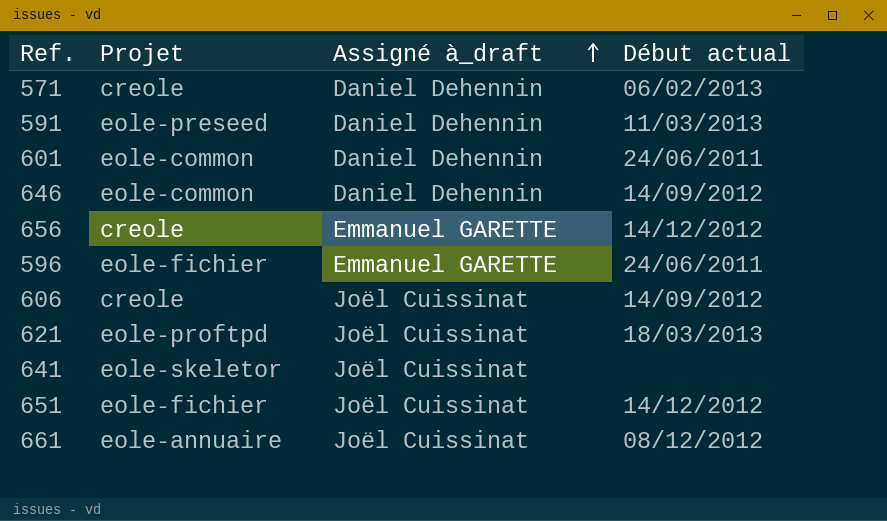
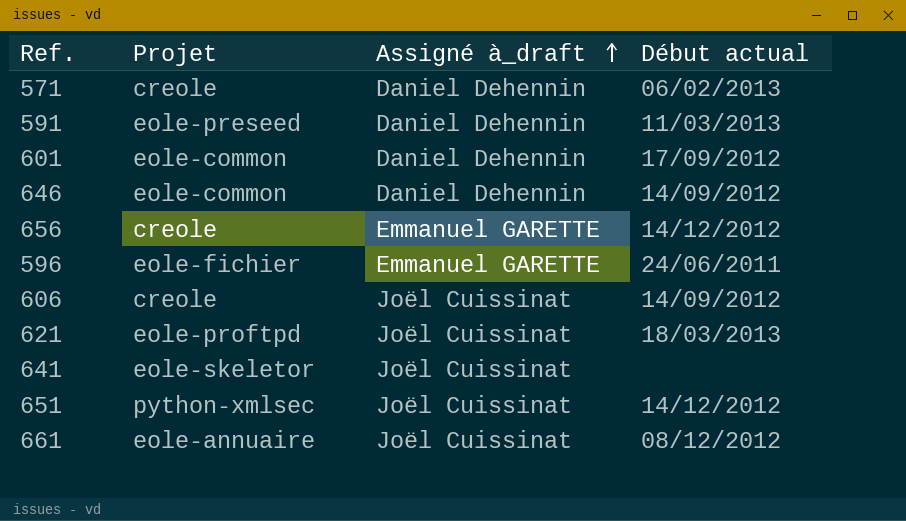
601 | Début actual: 24/06/2011 -> 17/09/2012
651 | Projet: eole-fichier -> python-xmlsec

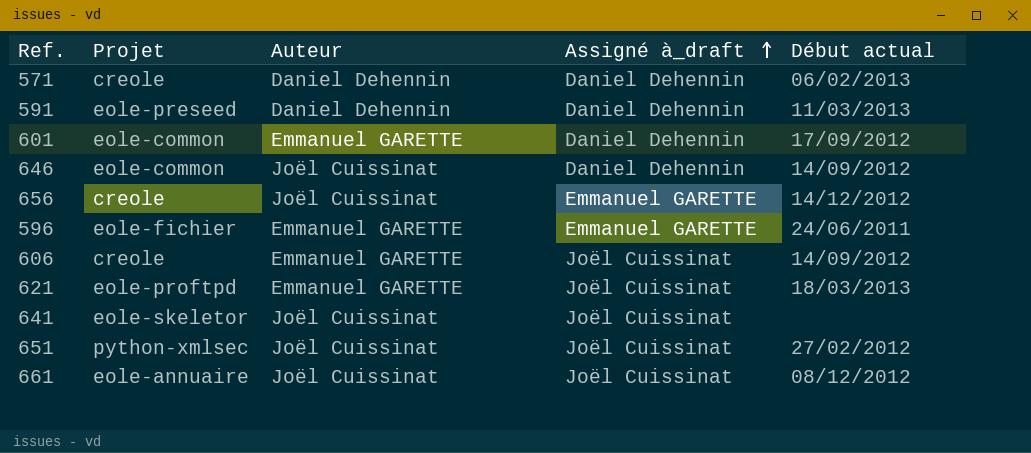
column Auteur | position: none -> 3
651 | Début actual: 14/12/2012 -> 27/02/2012

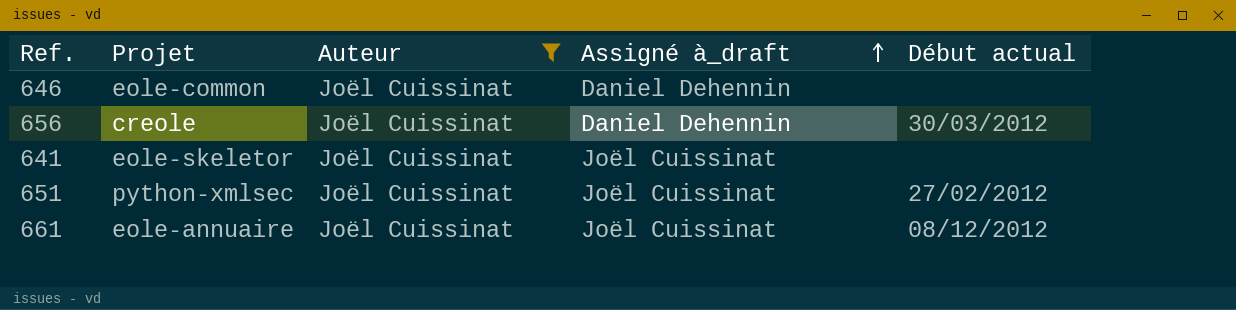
filter: none -> Auteur = Joël Cuissinat
646 | Début actual: 14/09/2012 -> none
656 | Assigné à_draft: Emmanuel GARETTE -> Daniel Dehennin
656 | Début actual: 14/12/2012 -> 30/03/2012

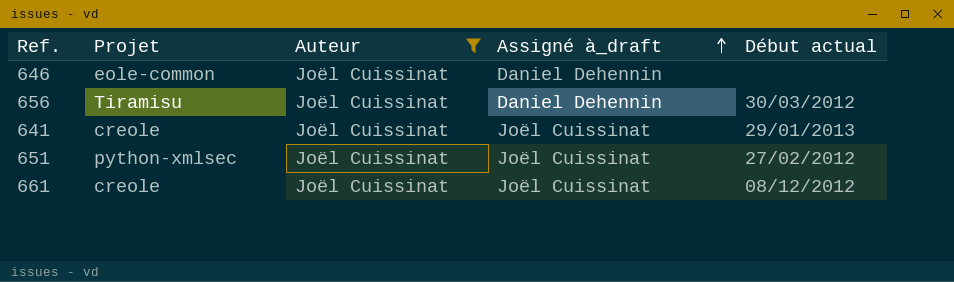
656 | Projet: creole -> Tiramisu
641 | Projet: eole-skeletor -> creole
641 | Début actual: none -> 29/01/2013
661 | Projet: eole-annuaire -> creole

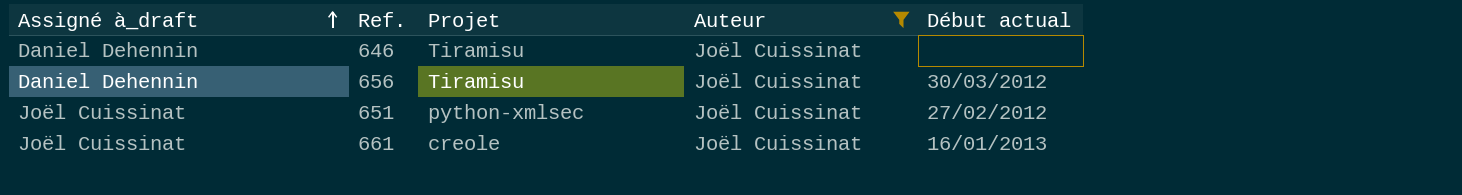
column Assigné à_draft | position: 4 -> 1
row 641: creole | Joël Cuissinat | Joël Cuissinat | 29/01/2013 -> none
646 | Projet: eole-common -> Tiramisu
661 | Début actual: 08/12/2012 -> 16/01/2013

